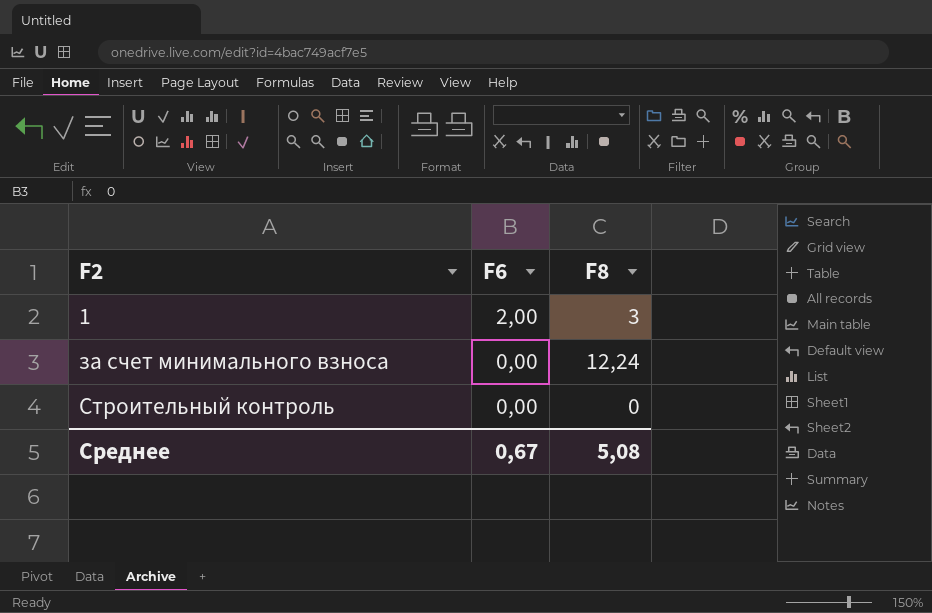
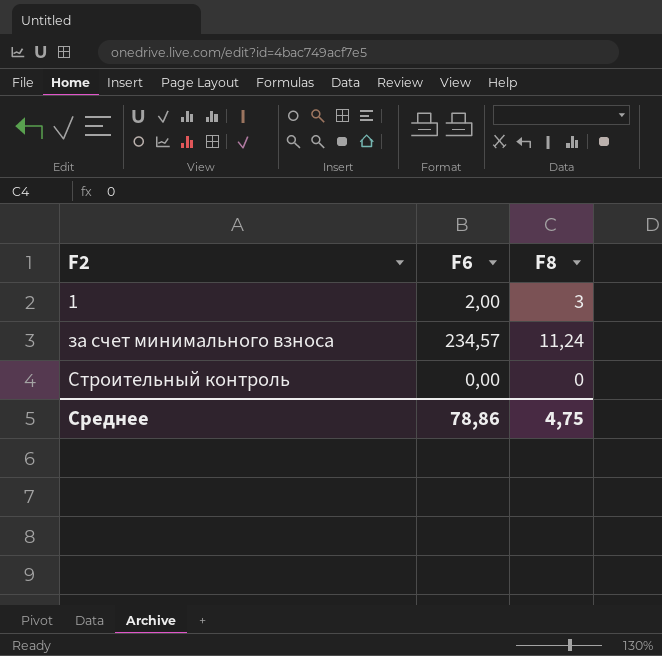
за счет минимального взноса | F6: 0,00 -> 234,57
за счет минимального взноса | F8: 12,24 -> 11,24
Среднее | F6: 0,67 -> 78,86
Среднее | F8: 5,08 -> 4,75

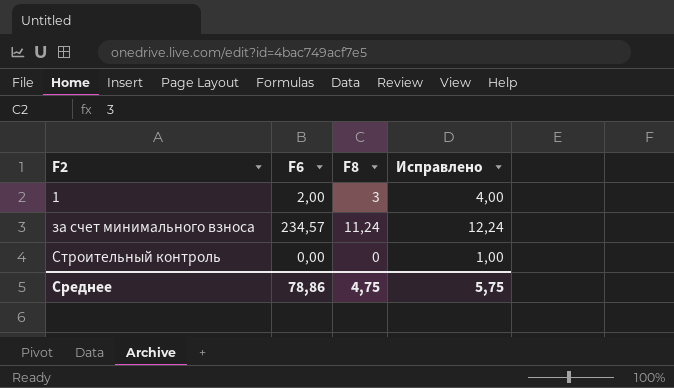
column Исправлено | formula: none -> [F8] + 1

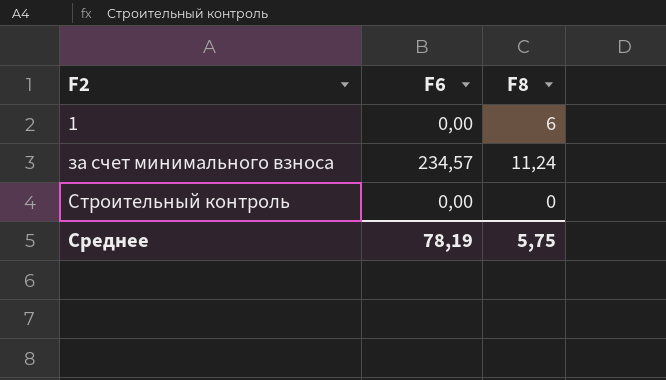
column Исправлено | formula: [F8] + 1 -> none
1 | F6: 2,00 -> 0,00
1 | F8: 3 -> 6
Среднее | F6: 78,86 -> 78,19
Среднее | F8: 4,75 -> 5,75

